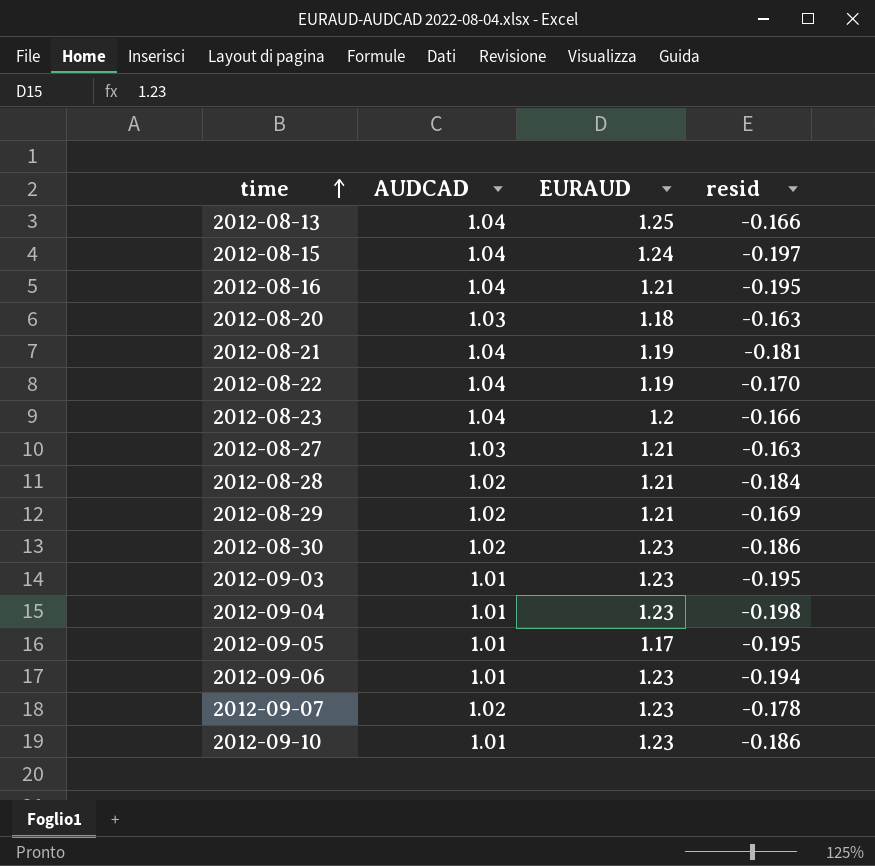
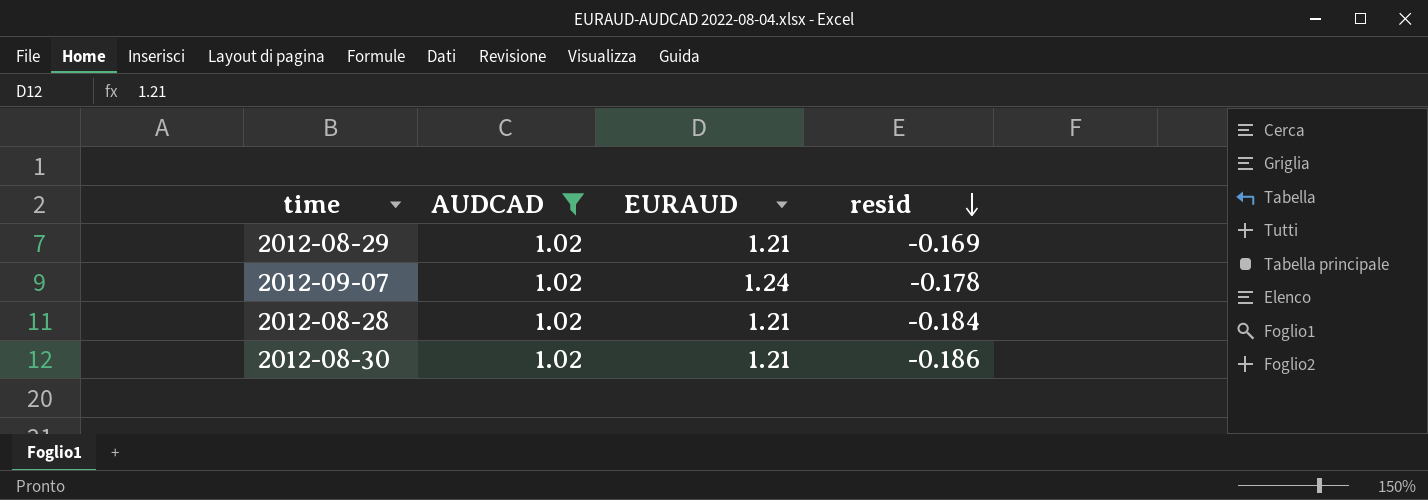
filter: none -> AUDCAD = 1.02
row order: time ascending -> resid descending
2012-09-07 | EURAUD: 1.23 -> 1.24
2012-08-30 | EURAUD: 1.23 -> 1.21

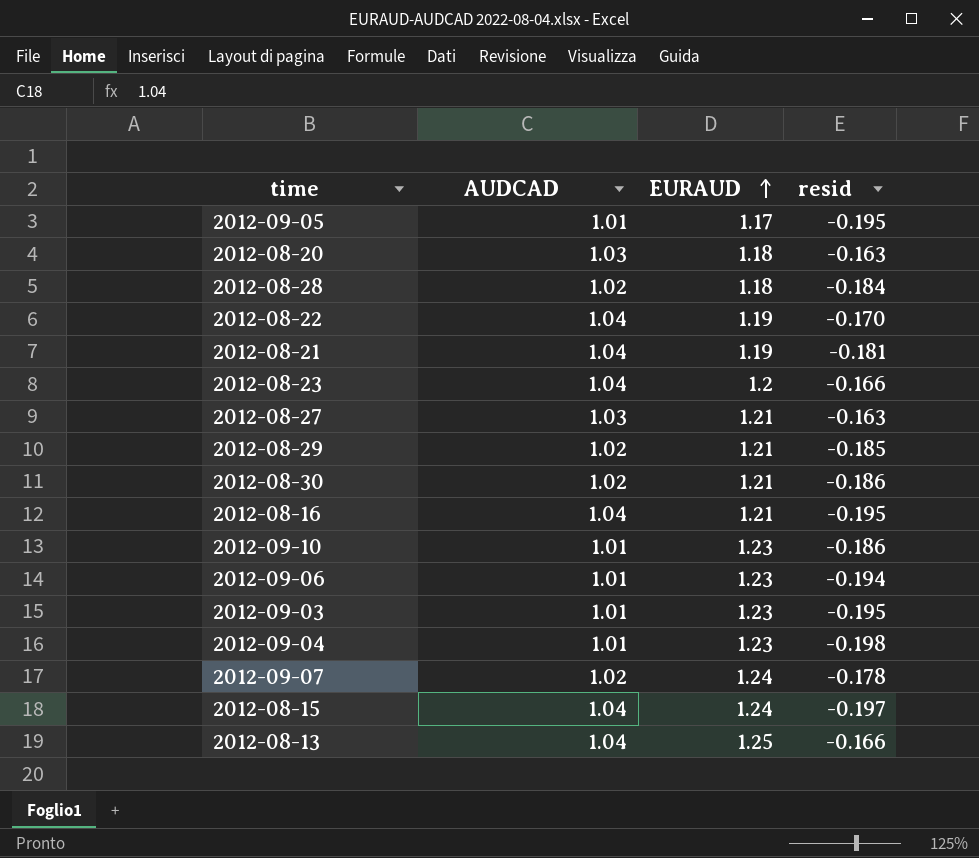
filter: AUDCAD = 1.02 -> none
row order: resid descending -> EURAUD ascending
2012-08-28 | EURAUD: 1.21 -> 1.18
2012-08-29 | resid: -0.169 -> -0.185

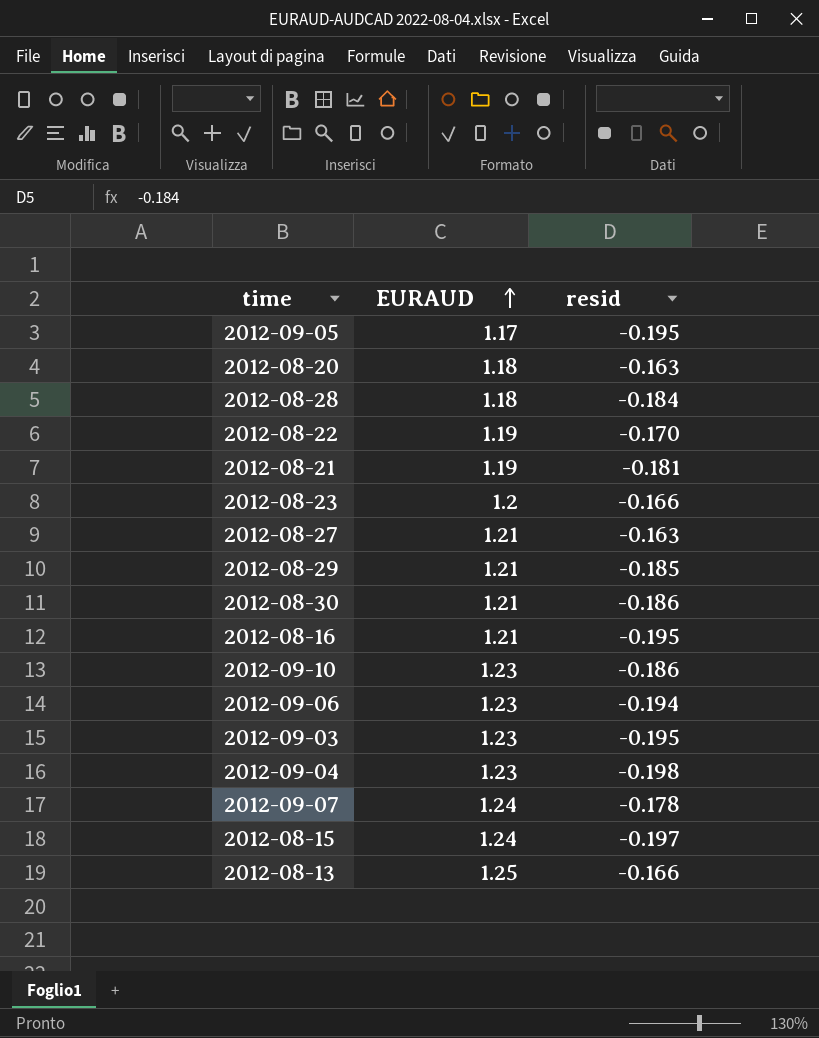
column AUDCAD | position: 2 -> none

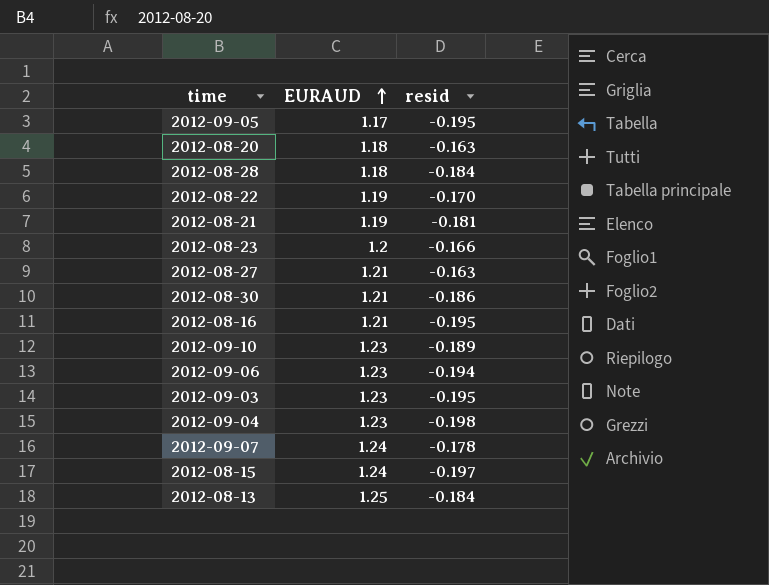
row 2012-08-29: 1.21 | -0.185 -> none
2012-09-10 | resid: -0.186 -> -0.189
2012-08-13 | resid: -0.166 -> -0.184

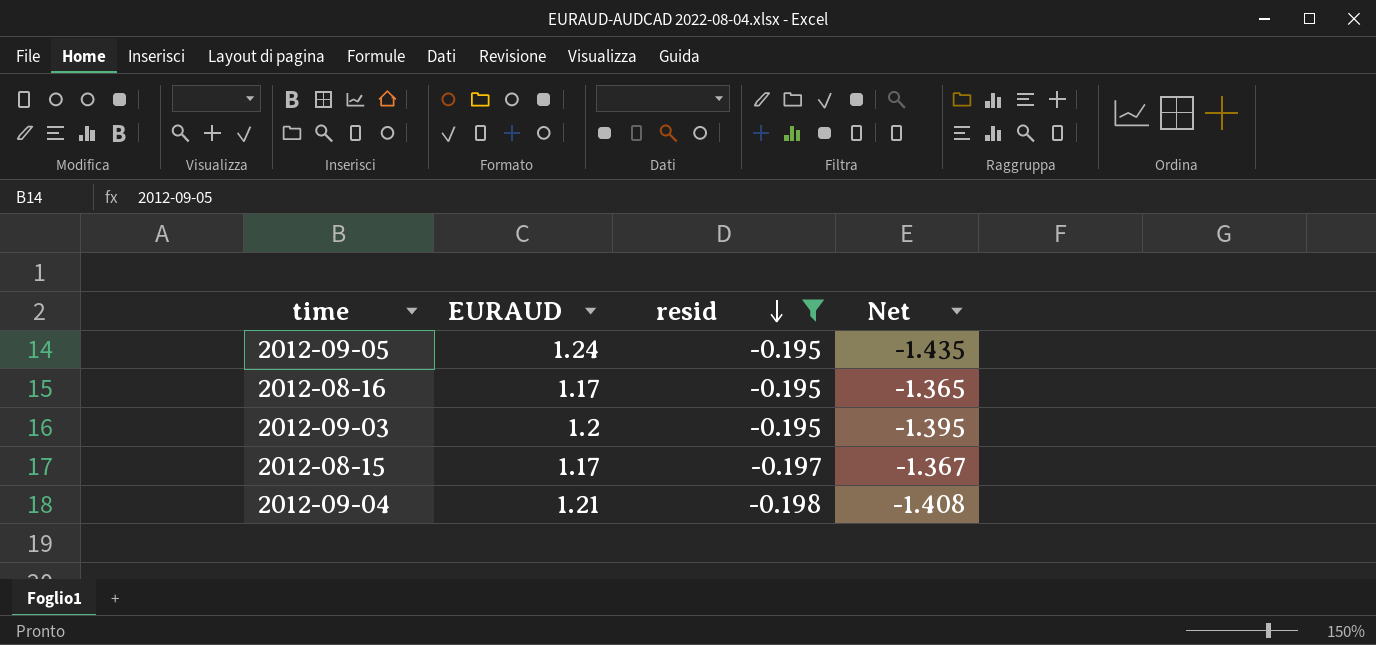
filter: none -> resid <= -0.195
row order: EURAUD ascending -> resid descending
column Net | formula: none -> [resid] - [EURAUD]
2012-09-05 | EURAUD: 1.17 -> 1.24
2012-08-16 | EURAUD: 1.21 -> 1.17
2012-09-03 | EURAUD: 1.23 -> 1.2
2012-08-15 | EURAUD: 1.24 -> 1.17
2012-09-04 | EURAUD: 1.23 -> 1.21

